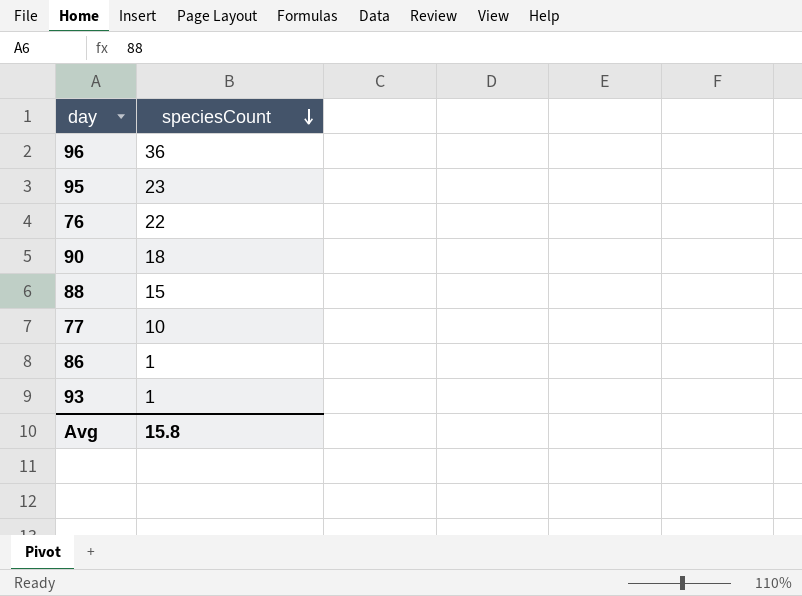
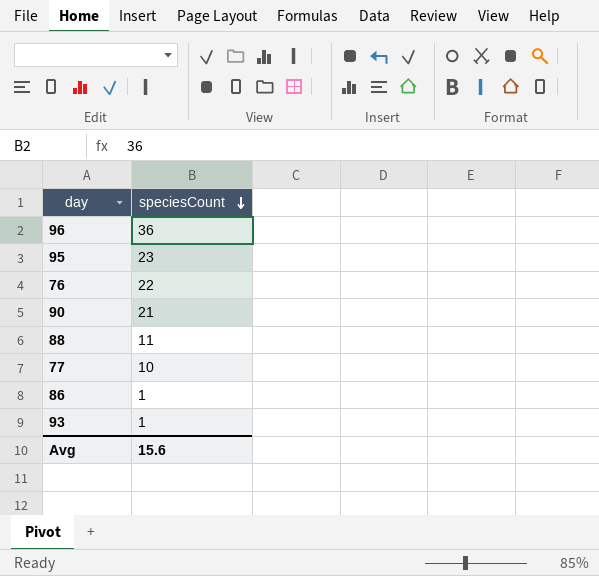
90 | speciesCount: 18 -> 21
88 | speciesCount: 15 -> 11
Avg | speciesCount: 15.8 -> 15.6

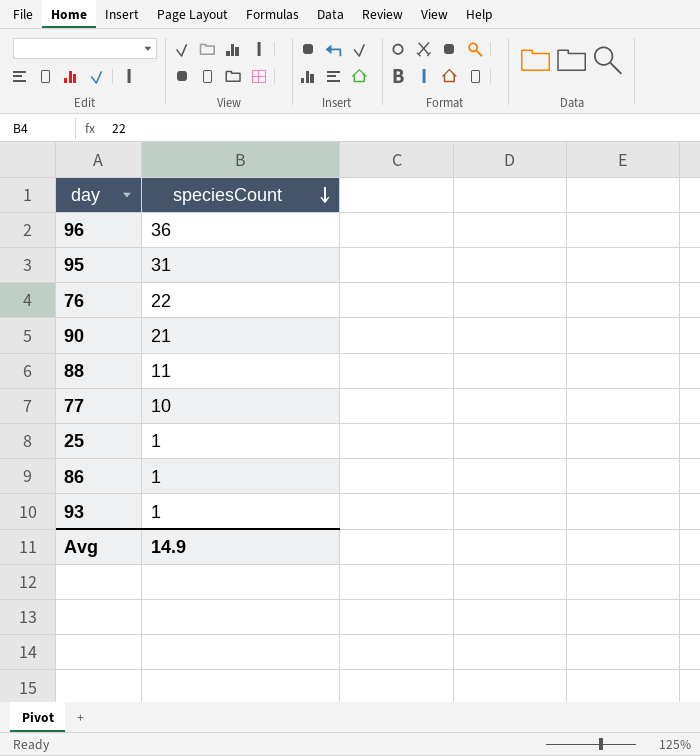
95 | speciesCount: 23 -> 31
row 25: none -> 1
Avg | speciesCount: 15.6 -> 14.9

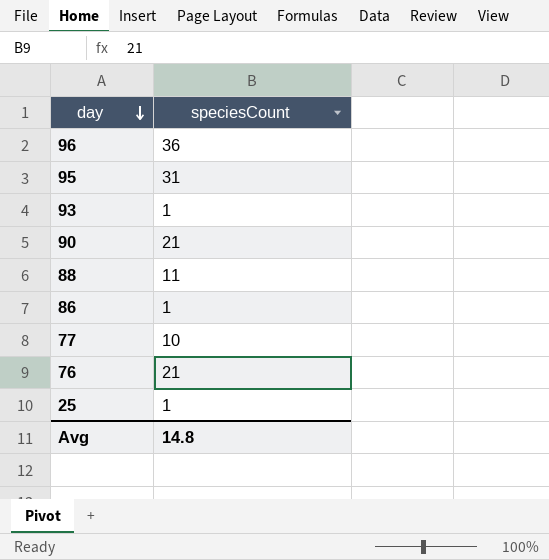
row order: speciesCount descending -> day descending
76 | speciesCount: 22 -> 21
Avg | speciesCount: 14.9 -> 14.8

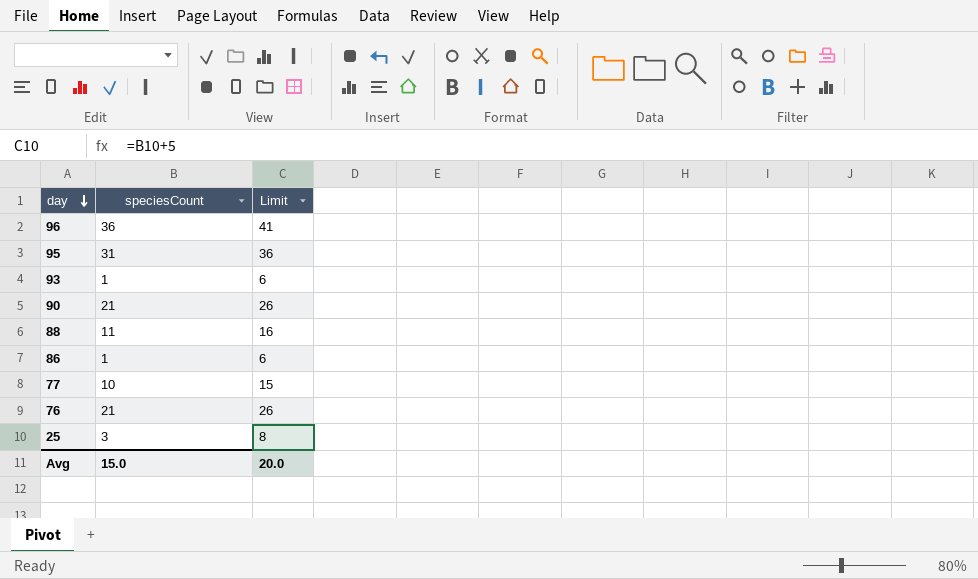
column Limit | formula: none -> [speciesCount] + 5
25 | speciesCount: 1 -> 3
Avg | speciesCount: 14.8 -> 15.0

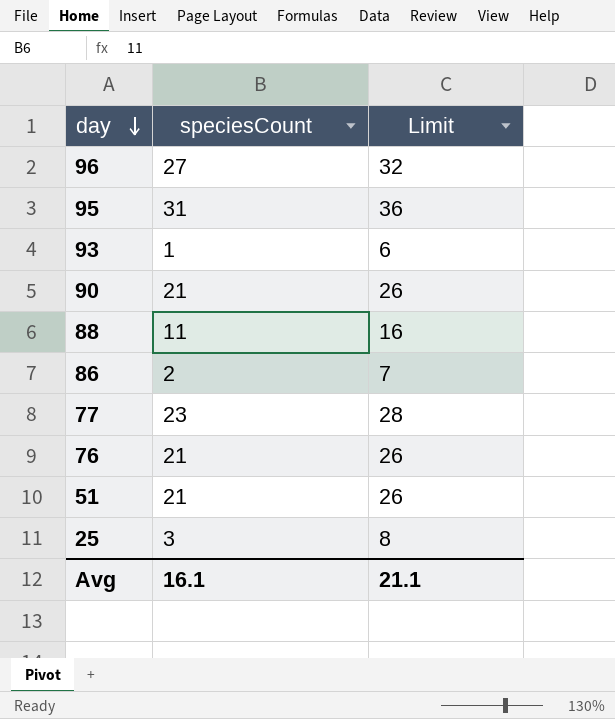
96 | speciesCount: 36 -> 27
96 | Limit: 41 -> 32
86 | speciesCount: 1 -> 2
86 | Limit: 6 -> 7
77 | speciesCount: 10 -> 23
77 | Limit: 15 -> 28
row 51: none -> 21 | 26
Avg | speciesCount: 15.0 -> 16.1
Avg | Limit: 20.0 -> 21.1

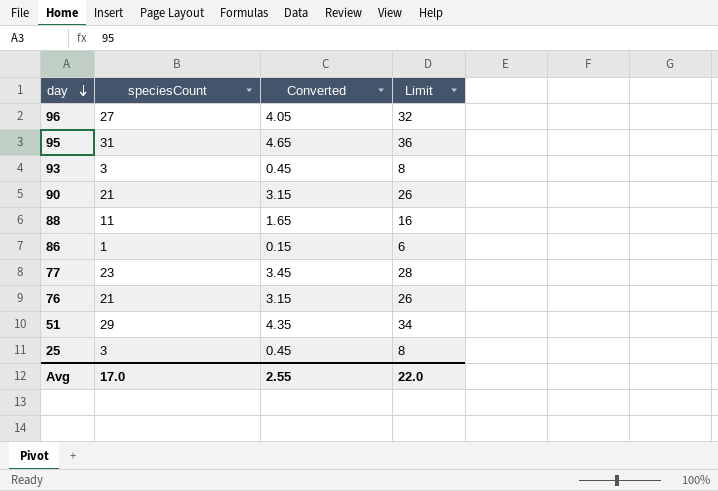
column Converted | formula: none -> [speciesCount] * 0.15
93 | speciesCount: 1 -> 3
93 | Limit: 6 -> 8
86 | speciesCount: 2 -> 1
86 | Limit: 7 -> 6
51 | speciesCount: 21 -> 29
51 | Limit: 26 -> 34
Avg | speciesCount: 16.1 -> 17.0
Avg | Limit: 21.1 -> 22.0

